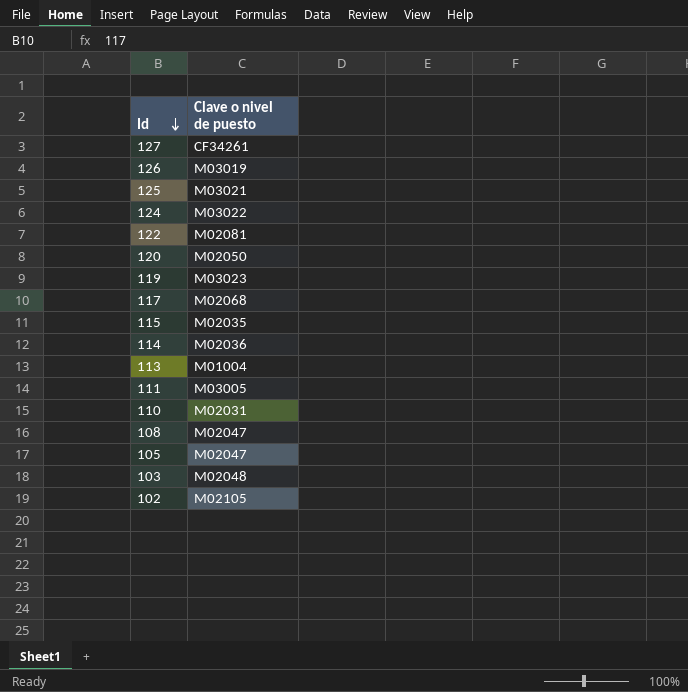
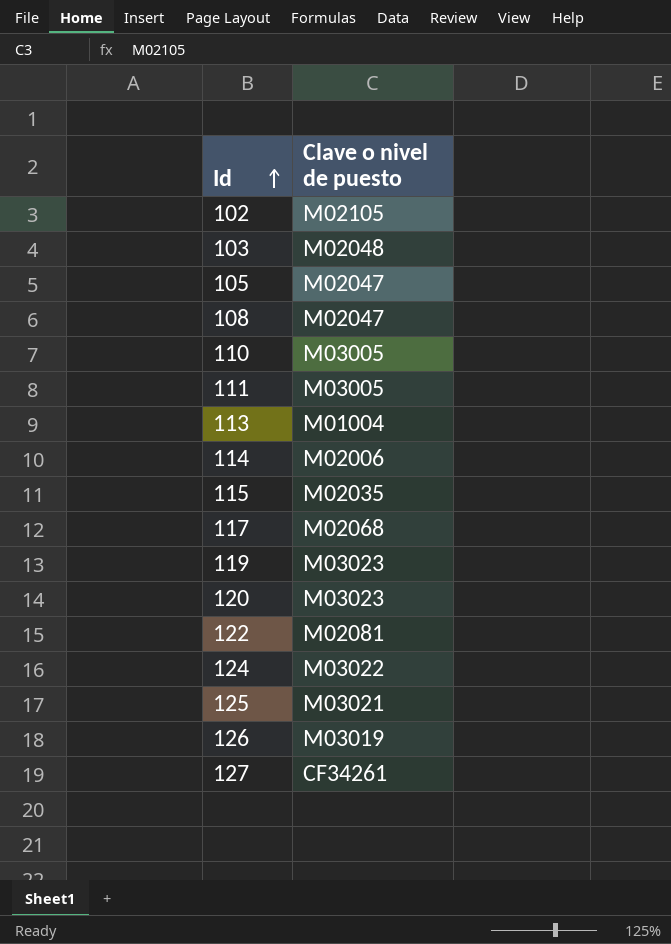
row order: Id descending -> Id ascending
110 | Clave o nivel de puesto: M02031 -> M03005
114 | Clave o nivel de puesto: M02036 -> M02006
120 | Clave o nivel de puesto: M02050 -> M03023

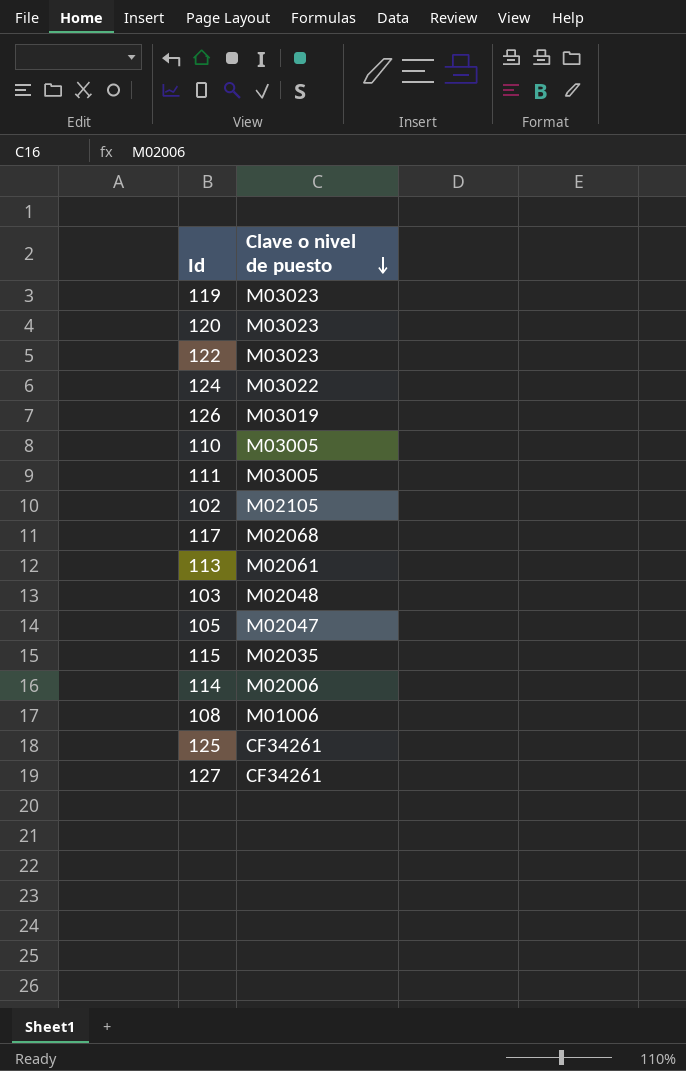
row order: Id ascending -> Clave o nivel de puesto descending
122 | Clave o nivel de puesto: M02081 -> M03023
113 | Clave o nivel de puesto: M01004 -> M02061
108 | Clave o nivel de puesto: M02047 -> M01006
125 | Clave o nivel de puesto: M03021 -> CF34261

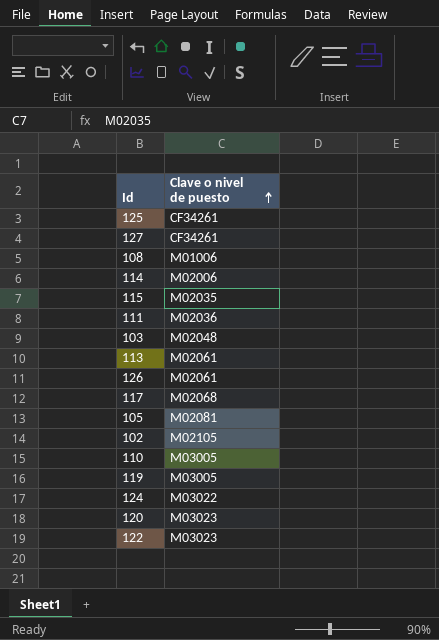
row order: Clave o nivel de puesto descending -> Clave o nivel de puesto ascending
111 | Clave o nivel de puesto: M03005 -> M02036
126 | Clave o nivel de puesto: M03019 -> M02061
105 | Clave o nivel de puesto: M02047 -> M02081
119 | Clave o nivel de puesto: M03023 -> M03005

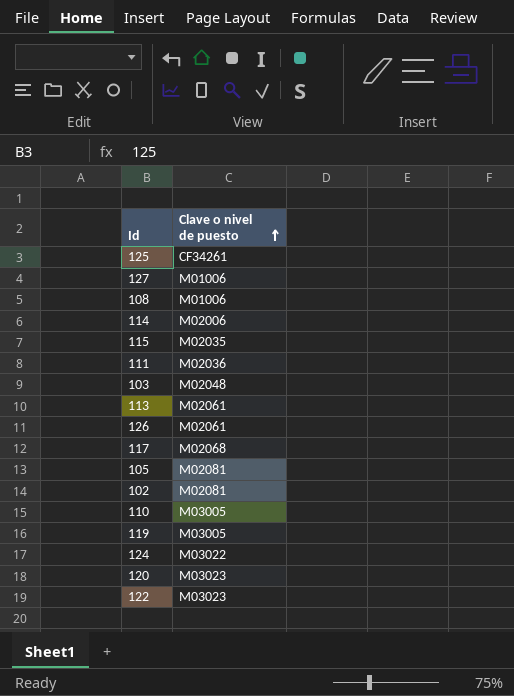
127 | Clave o nivel de puesto: CF34261 -> M01006
102 | Clave o nivel de puesto: M02105 -> M02081

